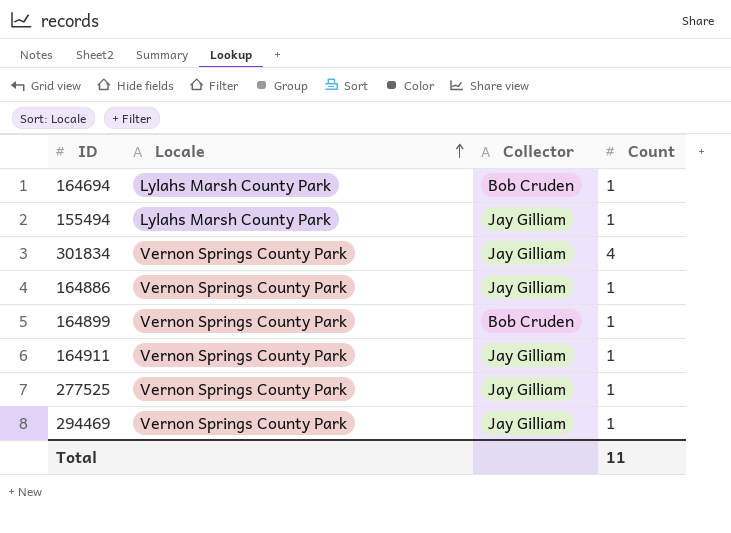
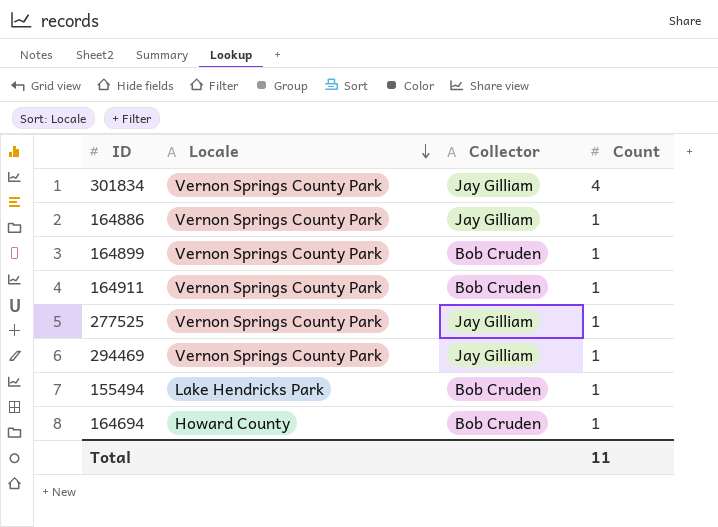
row order: Locale ascending -> Locale descending
164911 | Collector: Jay Gilliam -> Bob Cruden
155494 | Locale: Lylahs Marsh County Park -> Lake Hendricks Park
155494 | Collector: Jay Gilliam -> Bob Cruden
164694 | Locale: Lylahs Marsh County Park -> Howard County

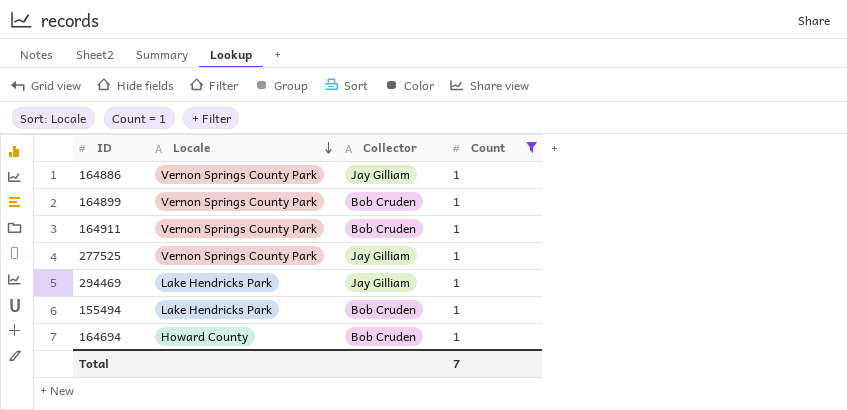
filter: none -> Count = 1
294469 | Locale: Vernon Springs County Park -> Lake Hendricks Park
Total | Count: 11 -> 7

